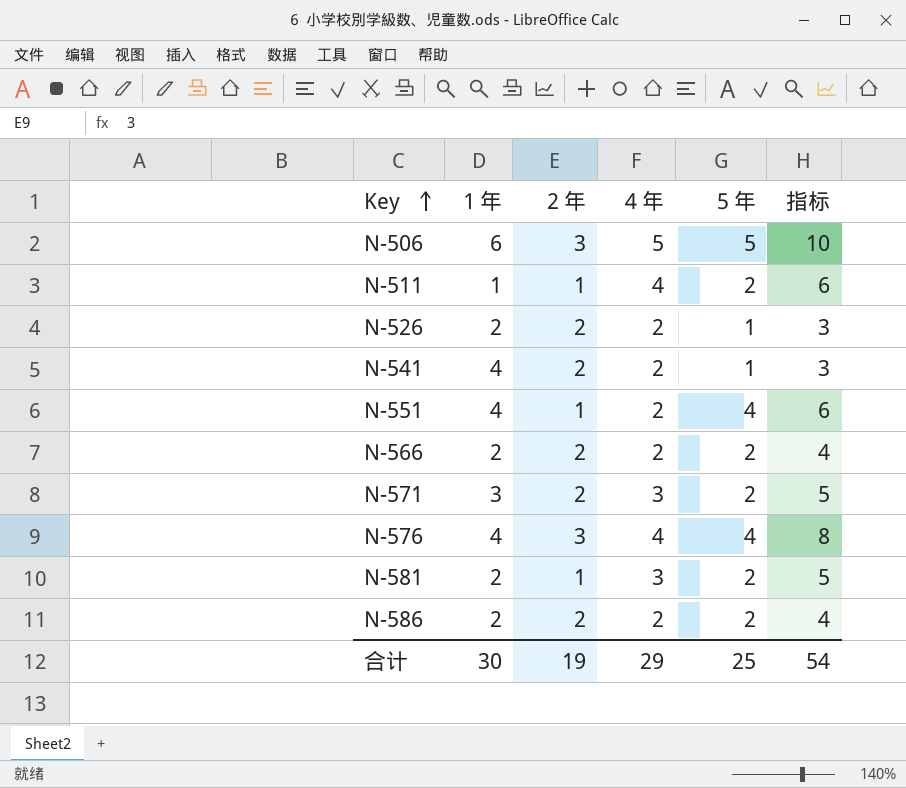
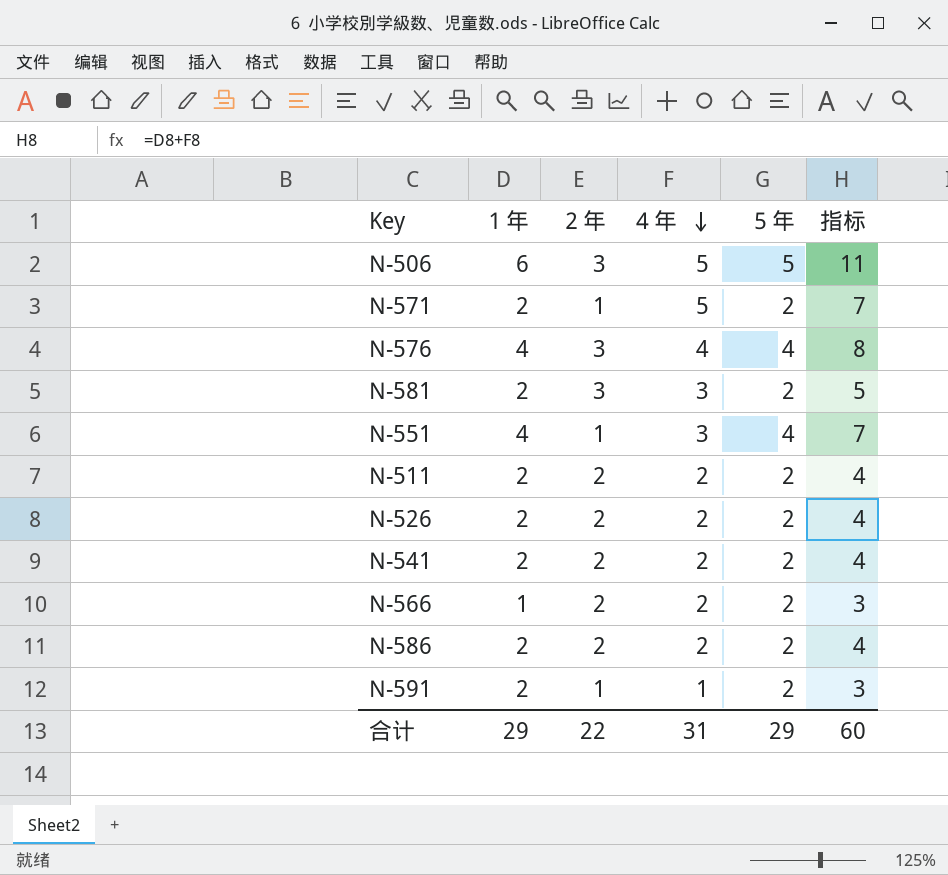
row order: Key ascending -> ４年 descending
column 指标 | formula: [４年] + [５年] -> [１年] + [４年]
N-571 | １年: 3 -> 2
N-571 | ２年: 2 -> 1
N-571 | ４年: 3 -> 5
N-581 | ２年: 1 -> 3
N-551 | ４年: 2 -> 3
N-511 | １年: 1 -> 2
N-511 | ２年: 1 -> 2
N-511 | ４年: 4 -> 2
N-526 | ５年: 1 -> 2
N-541 | １年: 4 -> 2
N-541 | ５年: 1 -> 2
N-566 | １年: 2 -> 1
row N-591: none -> 2 | 1 | 1 | 2 | 3
合计 | １年: 30 -> 29
合计 | ２年: 19 -> 22
合计 | ４年: 29 -> 31
合计 | ５年: 25 -> 29
合计 | 指标: 54 -> 60

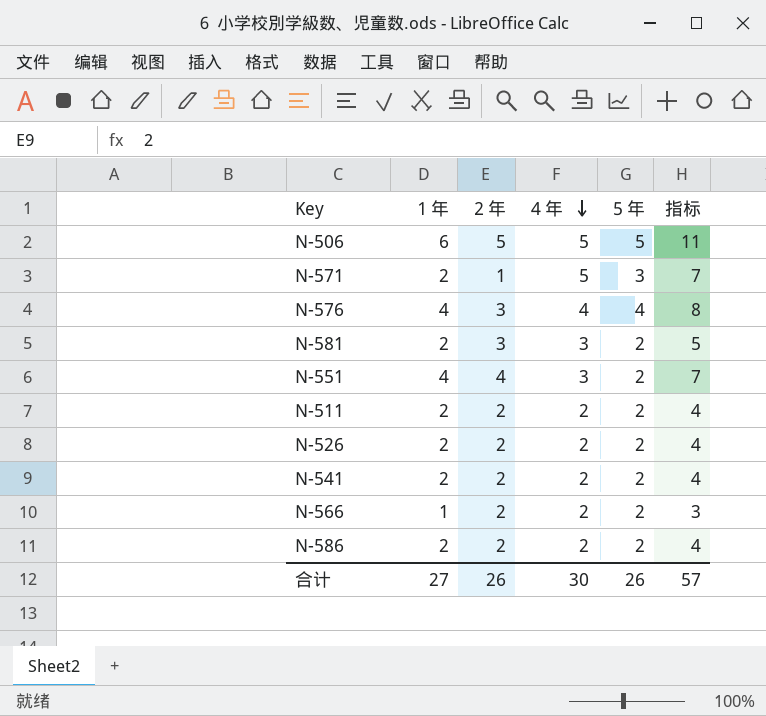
row N-591: 2 | 1 | 1 | 2 | 3 -> none
N-506 | ２年: 3 -> 5
N-571 | ５年: 2 -> 3
N-551 | ２年: 1 -> 4
N-551 | ５年: 4 -> 2
合计 | １年: 29 -> 27
合计 | ２年: 22 -> 26
合计 | ４年: 31 -> 30
合计 | ５年: 29 -> 26
合计 | 指标: 60 -> 57

